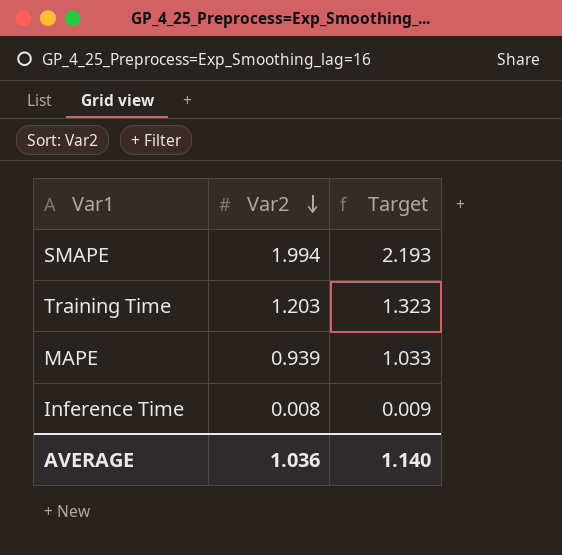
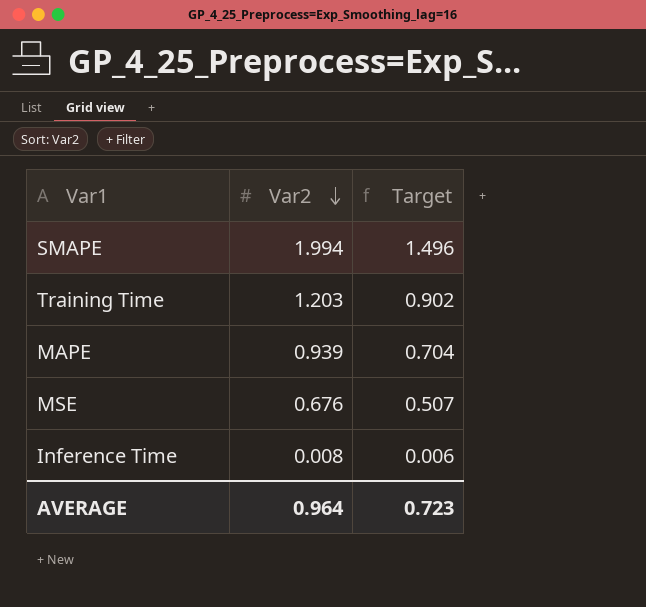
column Target | formula: [Var2] * 1.1 -> [Var2] * 0.75
row MSE: none -> 0.676 | 0.507
AVERAGE | Var2: 1.036 -> 0.964
AVERAGE | Target: 1.140 -> 0.723

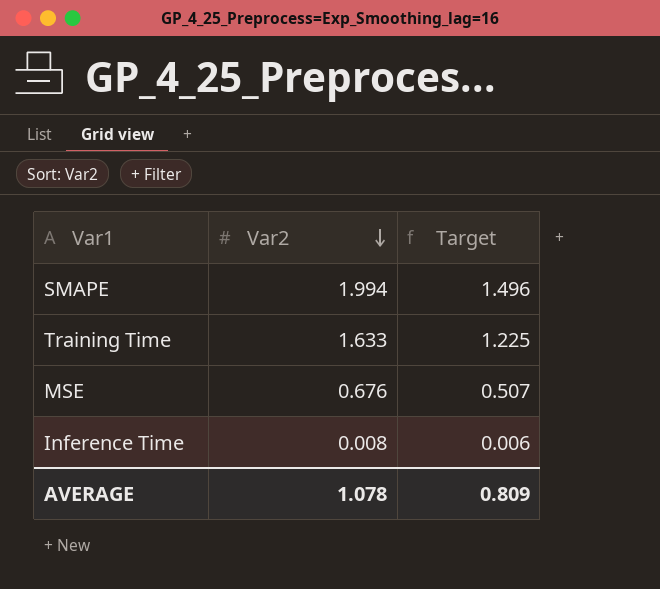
row MAPE: 0.939 | 0.704 -> none
Training Time | Var2: 1.203 -> 1.633
Training Time | Target: 0.902 -> 1.225
AVERAGE | Var2: 0.964 -> 1.078
AVERAGE | Target: 0.723 -> 0.809

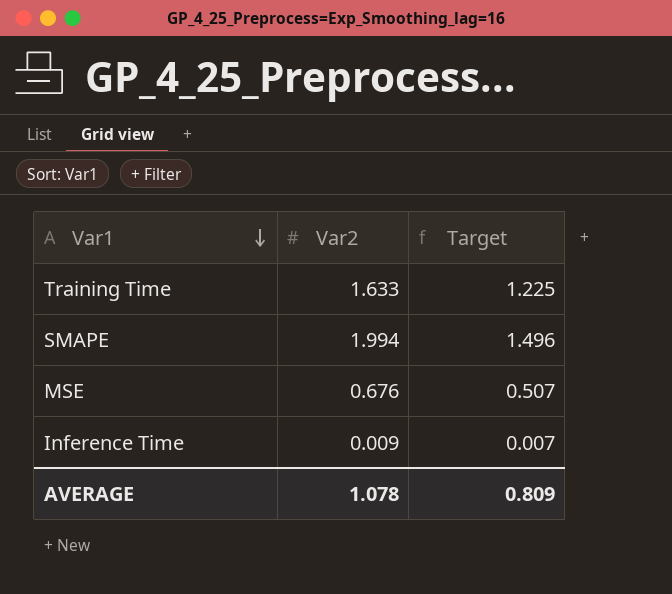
row order: Var2 descending -> Var1 descending
Inference Time | Var2: 0.008 -> 0.009
Inference Time | Target: 0.006 -> 0.007

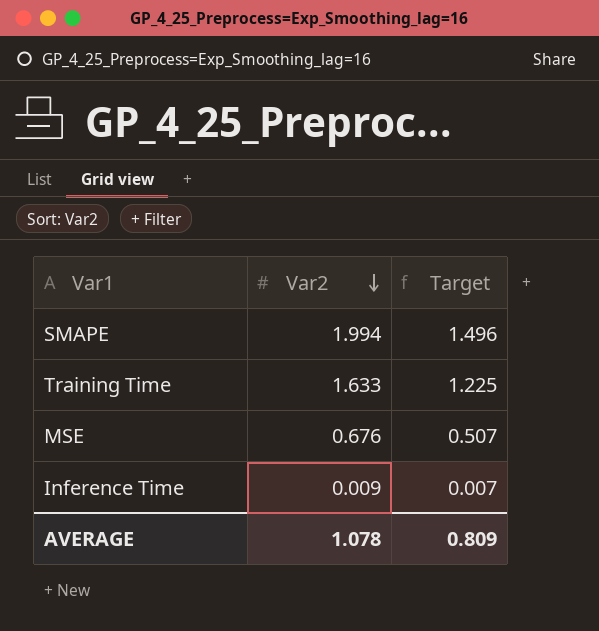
row order: Var1 descending -> Var2 descending

